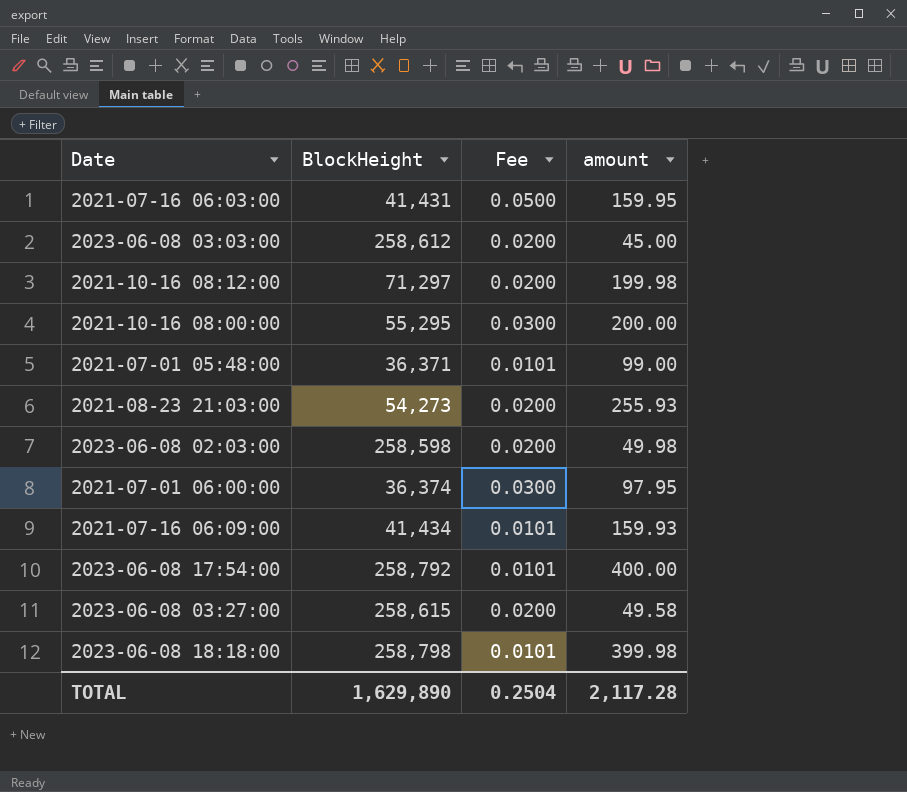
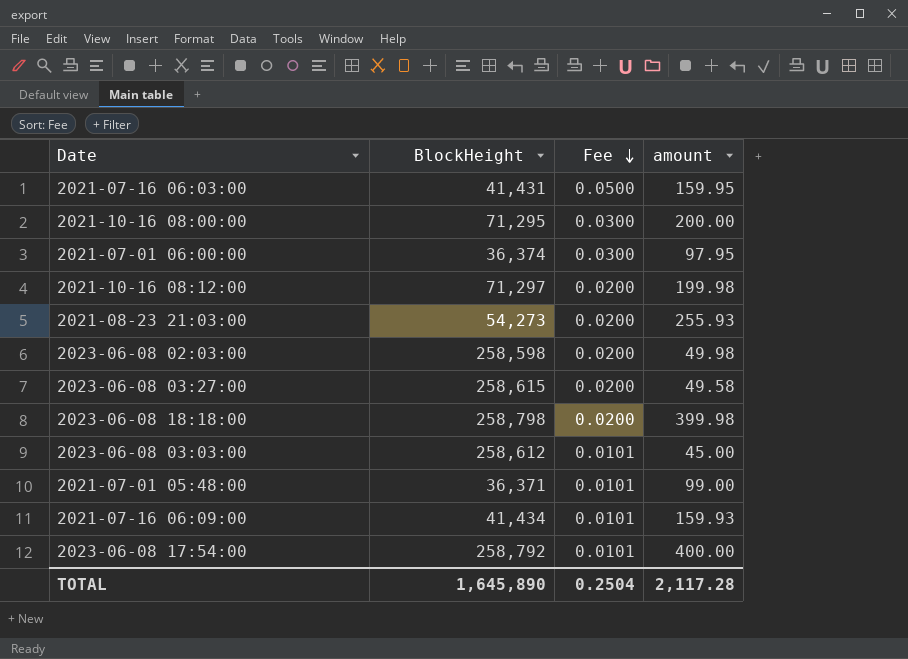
row order: none -> Fee descending
2021-10-16 08:00:00 | BlockHeight: 55,295 -> 71,295
2023-06-08 18:18:00 | Fee: 0.0101 -> 0.0200
2023-06-08 03:03:00 | Fee: 0.0200 -> 0.0101
TOTAL | BlockHeight: 1,629,890 -> 1,645,890

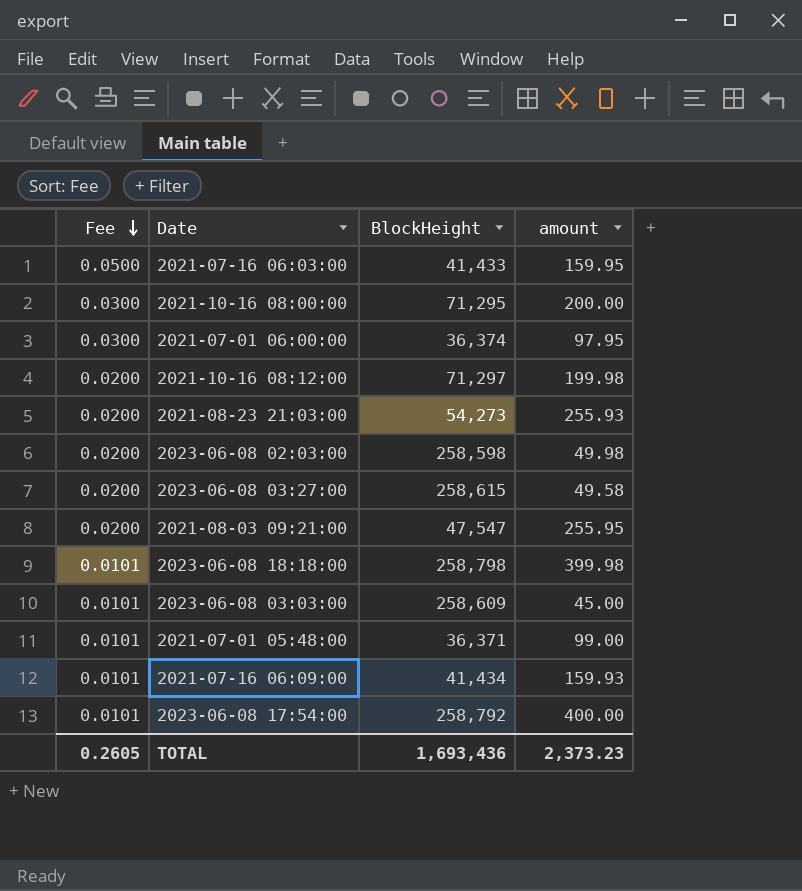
column Fee | position: 3 -> 1
2021-07-16 06:03:00 | BlockHeight: 41,431 -> 41,433
row 2021-08-03 09:21:00: none -> 0.0200 | 47,547 | 255.95
2023-06-08 18:18:00 | Fee: 0.0200 -> 0.0101
2023-06-08 03:03:00 | BlockHeight: 258,612 -> 258,609
TOTAL | Fee: 0.2504 -> 0.2605
TOTAL | BlockHeight: 1,645,890 -> 1,693,436
TOTAL | amount: 2,117.28 -> 2,373.23

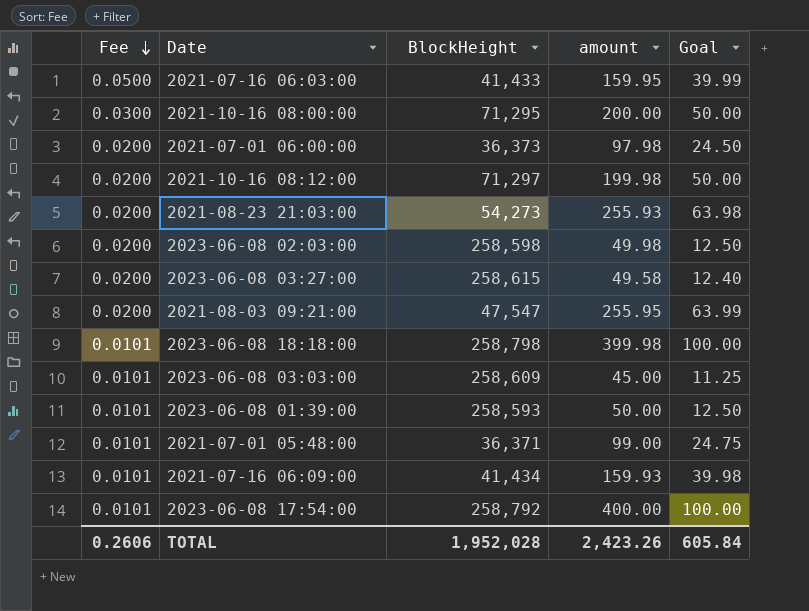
column Goal | formula: none -> [amount] * 0.25
2021-07-01 06:00:00 | Fee: 0.0300 -> 0.0200
2021-07-01 06:00:00 | BlockHeight: 36,374 -> 36,373
2021-07-01 06:00:00 | amount: 97.95 -> 97.98
row 2023-06-08 01:39:00: none -> 0.0101 | 258,593 | 50.00 | 12.50
TOTAL | Fee: 0.2605 -> 0.2606
TOTAL | BlockHeight: 1,693,436 -> 1,952,028
TOTAL | amount: 2,373.23 -> 2,423.26

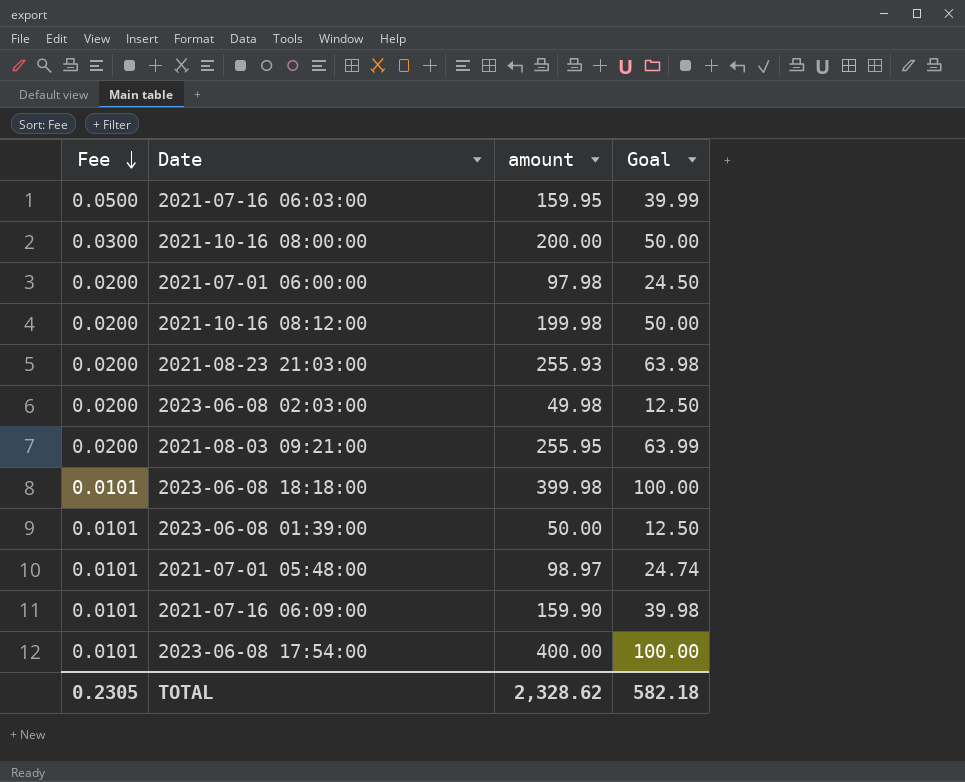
column BlockHeight | position: 3 -> none
row 2023-06-08 03:27:00: 0.0200 | 258,615 | 49.58 | 12.40 -> none
row 2023-06-08 03:03:00: 0.0101 | 258,609 | 45.00 | 11.25 -> none
2021-07-01 05:48:00 | amount: 99.00 -> 98.97
2021-07-01 05:48:00 | Goal: 24.75 -> 24.74
2021-07-16 06:09:00 | amount: 159.93 -> 159.90
TOTAL | Fee: 0.2606 -> 0.2305
TOTAL | amount: 2,423.26 -> 2,328.62
TOTAL | Goal: 605.84 -> 582.18

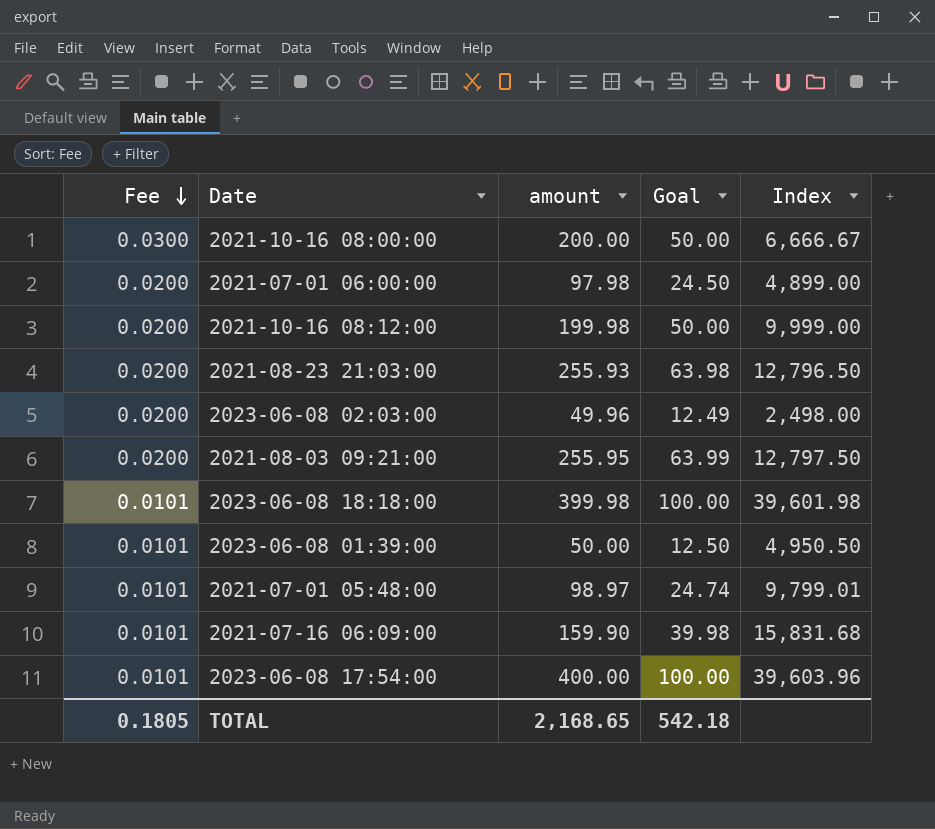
column Index | formula: none -> [amount] / [Fee]
row 2021-07-16 06:03:00: 0.0500 | 159.95 | 39.99 -> none
2023-06-08 02:03:00 | amount: 49.98 -> 49.96
2023-06-08 02:03:00 | Goal: 12.50 -> 12.49
TOTAL | Fee: 0.2305 -> 0.1805
TOTAL | amount: 2,328.62 -> 2,168.65
TOTAL | Goal: 582.18 -> 542.18

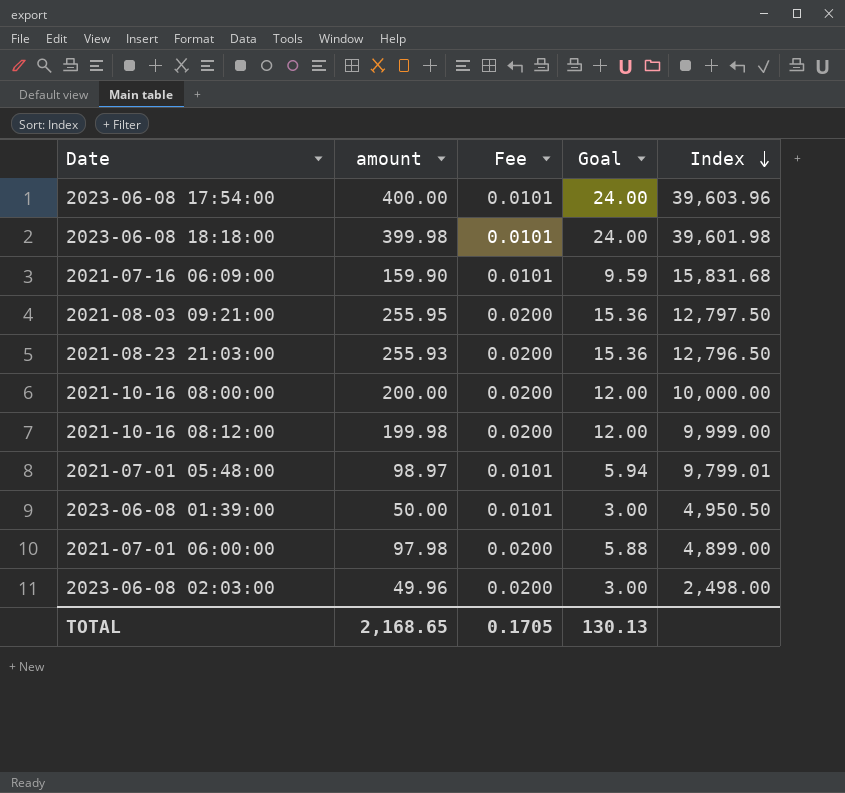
row order: Fee descending -> Index descending
column Fee | position: 1 -> 3
column Goal | formula: [amount] * 0.25 -> [amount] * 0.06
2021-10-16 08:00:00 | Fee: 0.0300 -> 0.0200
2021-10-16 08:00:00 | Index: 6,666.67 -> 10,000.00
TOTAL | Fee: 0.1805 -> 0.1705
TOTAL | Goal: 542.18 -> 130.13

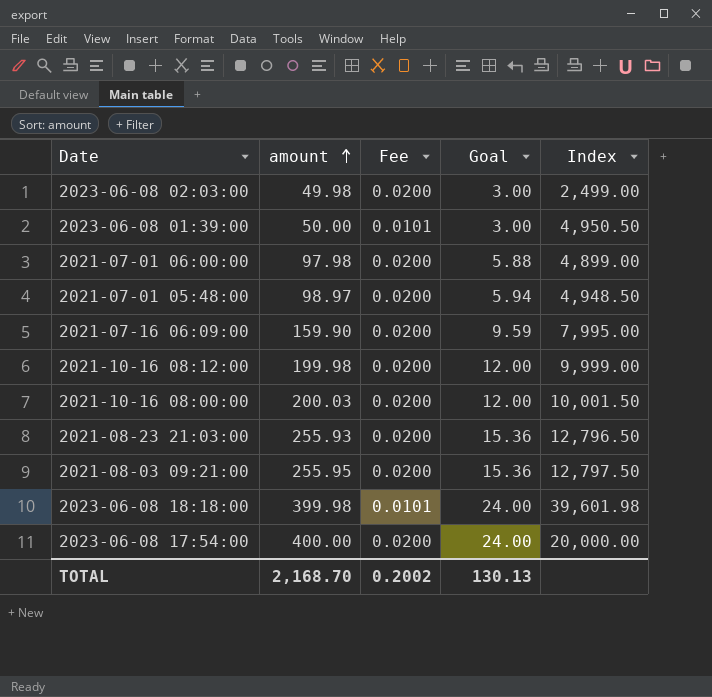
row order: Index descending -> amount ascending
2023-06-08 02:03:00 | amount: 49.96 -> 49.98
2023-06-08 02:03:00 | Index: 2,498.00 -> 2,499.00
2021-07-01 05:48:00 | Fee: 0.0101 -> 0.0200
2021-07-01 05:48:00 | Index: 9,799.01 -> 4,948.50
2021-07-16 06:09:00 | Fee: 0.0101 -> 0.0200
2021-07-16 06:09:00 | Index: 15,831.68 -> 7,995.00
2021-10-16 08:00:00 | amount: 200.00 -> 200.03
2021-10-16 08:00:00 | Index: 10,000.00 -> 10,001.50
2023-06-08 17:54:00 | Fee: 0.0101 -> 0.0200
2023-06-08 17:54:00 | Index: 39,603.96 -> 20,000.00
TOTAL | amount: 2,168.65 -> 2,168.70
TOTAL | Fee: 0.1705 -> 0.2002

